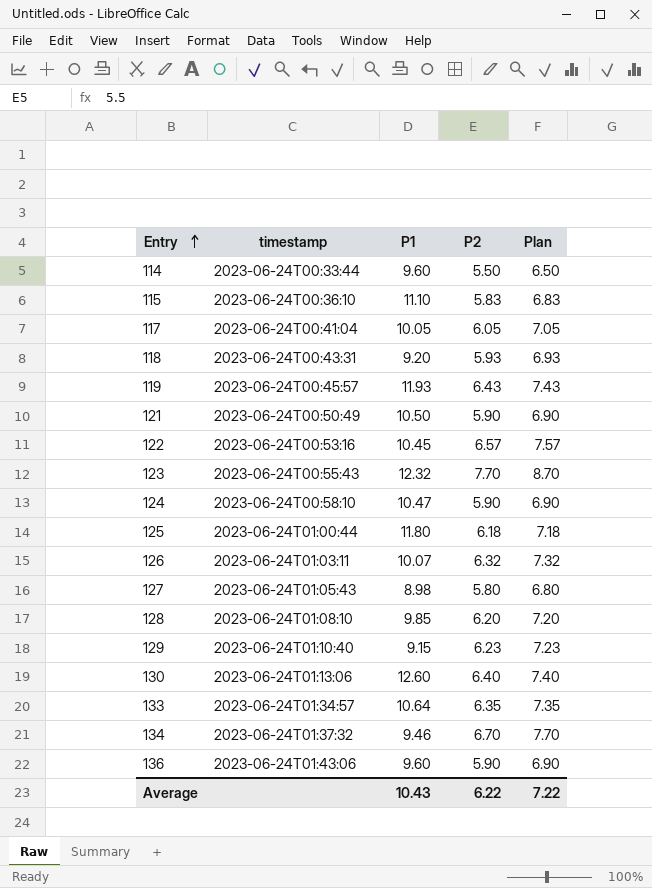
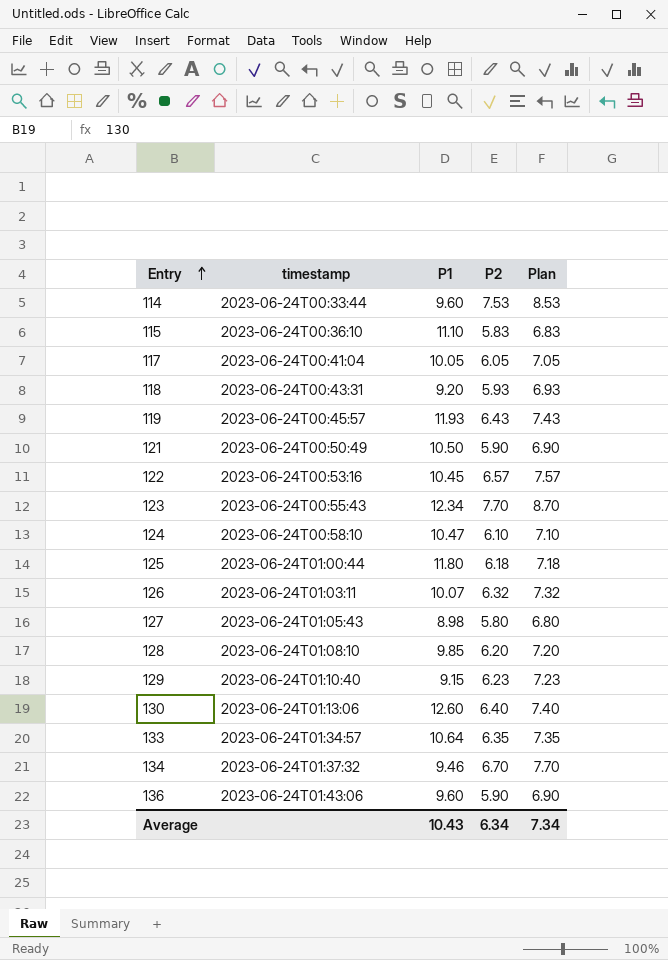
114 | P2: 5.50 -> 7.53
114 | Plan: 6.50 -> 8.53
123 | P1: 12.32 -> 12.34
124 | P2: 5.90 -> 6.10
124 | Plan: 6.90 -> 7.10
Average | P2: 6.22 -> 6.34
Average | Plan: 7.22 -> 7.34

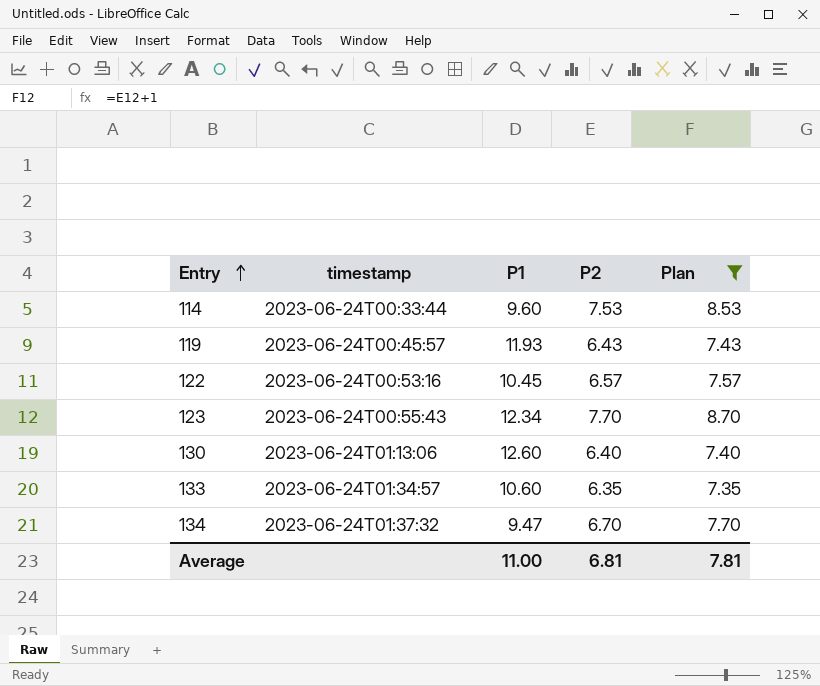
filter: none -> Plan >= 7.35
133 | P1: 10.64 -> 10.60
134 | P1: 9.46 -> 9.47
Average | P1: 10.43 -> 11.00
Average | P2: 6.34 -> 6.81
Average | Plan: 7.34 -> 7.81

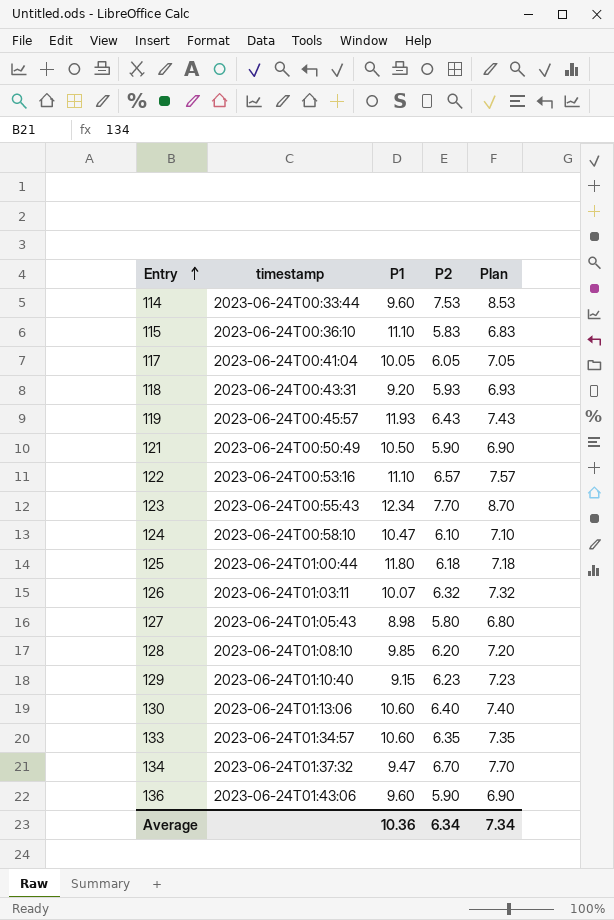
filter: Plan >= 7.35 -> none
122 | P1: 10.45 -> 11.10
130 | P1: 12.60 -> 10.60
Average | P1: 11.00 -> 10.36
Average | P2: 6.81 -> 6.34
Average | Plan: 7.81 -> 7.34

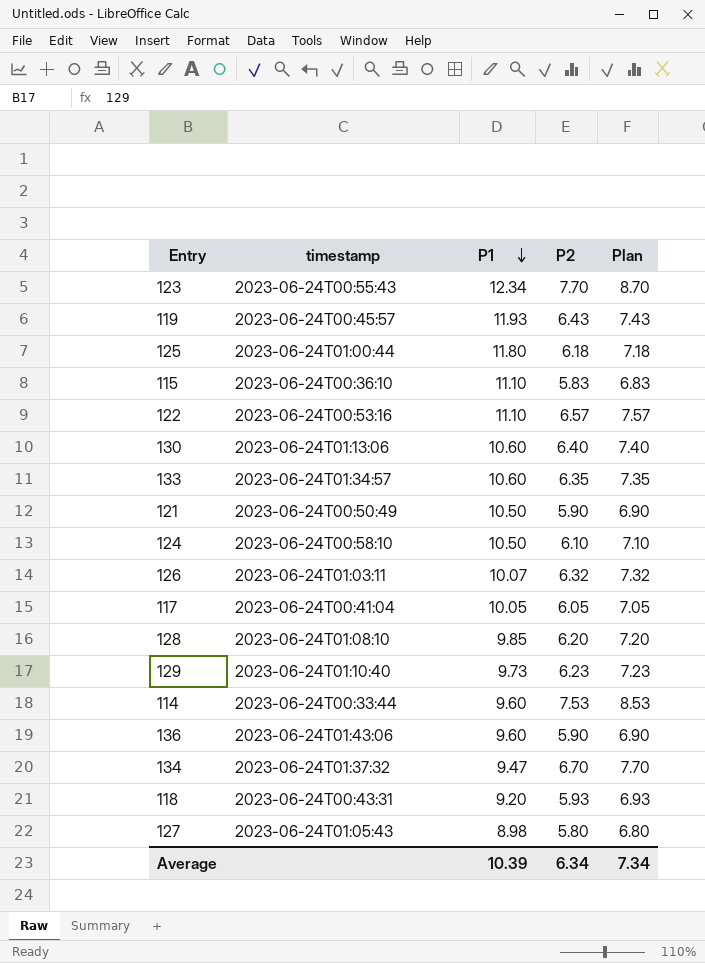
row order: Entry ascending -> P1 descending
124 | P1: 10.47 -> 10.50
129 | P1: 9.15 -> 9.73
Average | P1: 10.36 -> 10.39

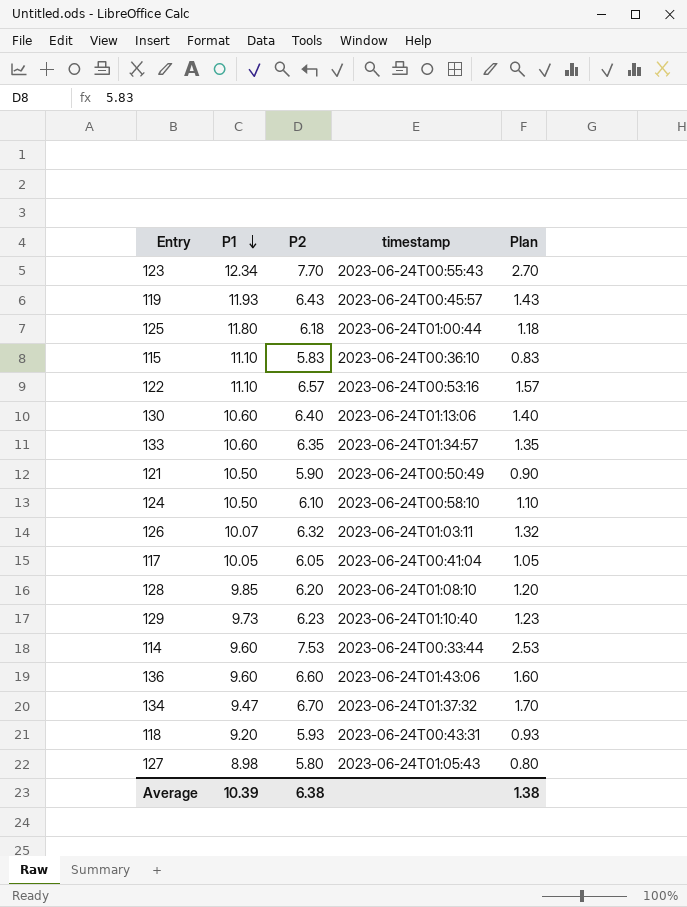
column timestamp | position: 2 -> 4
column Plan | formula: [P2] + 1 -> [P2] - 5
136 | P2: 5.90 -> 6.60
Average | P2: 6.34 -> 6.38
Average | Plan: 7.34 -> 1.38

